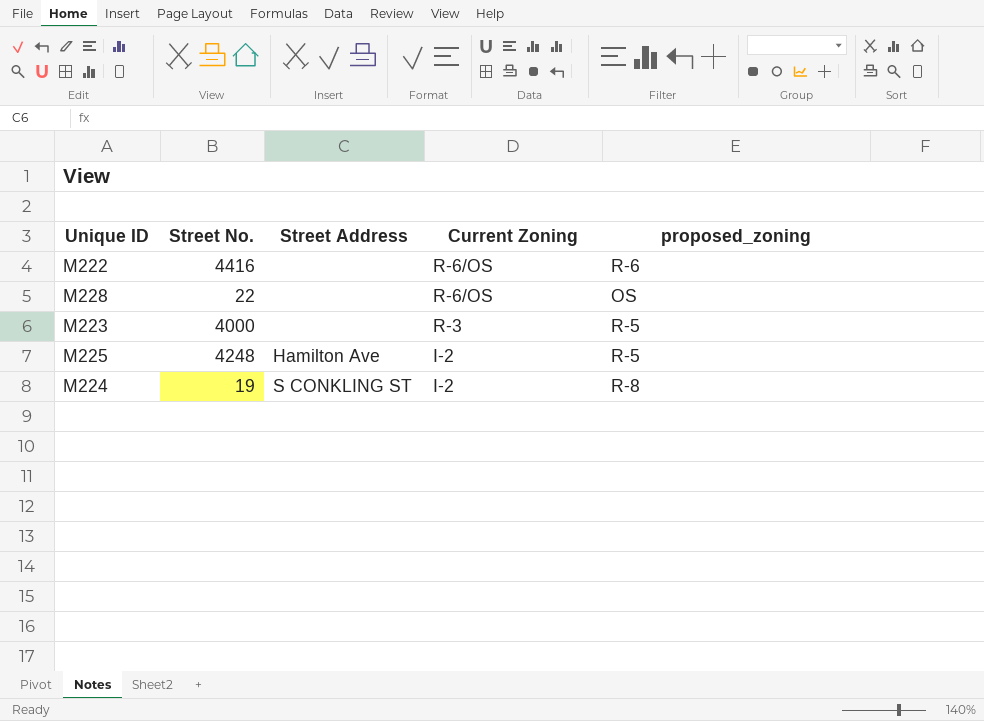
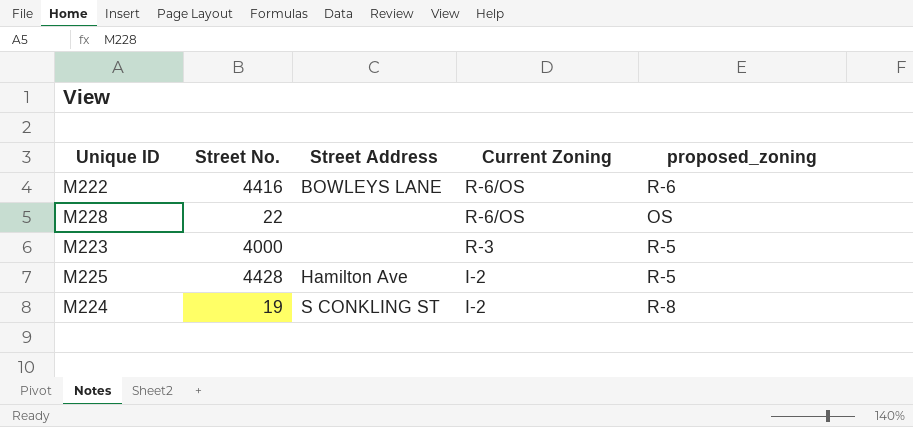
M222 | Street Address: none -> BOWLEYS LANE
M225 | Street No.: 4248 -> 4428

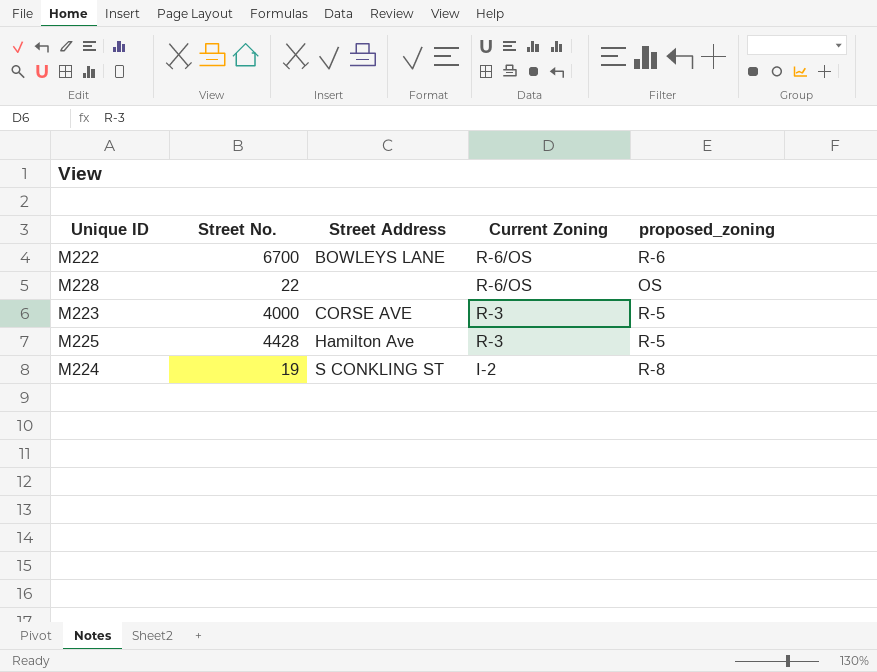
M222 | Street No.: 4416 -> 6700
M223 | Street Address: none -> CORSE AVE
M225 | Current Zoning: I-2 -> R-3

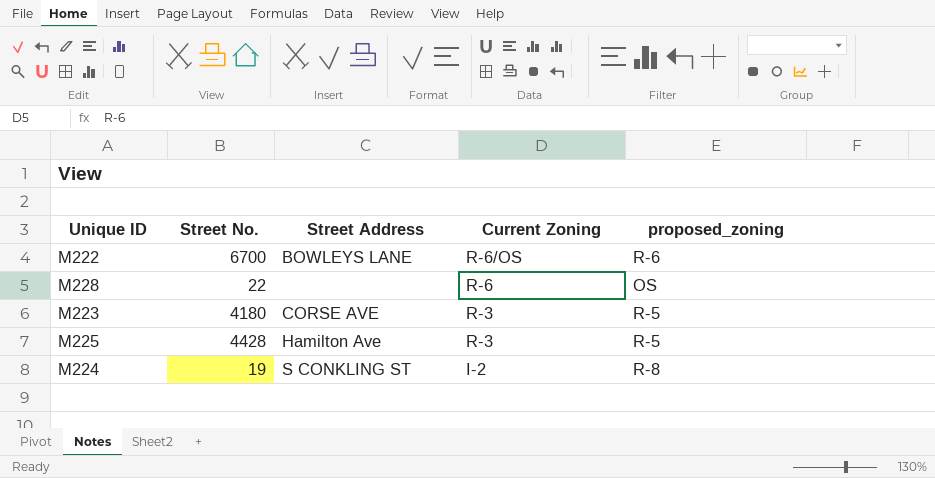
M228 | Current Zoning: R-6/OS -> R-6
M223 | Street No.: 4000 -> 4180

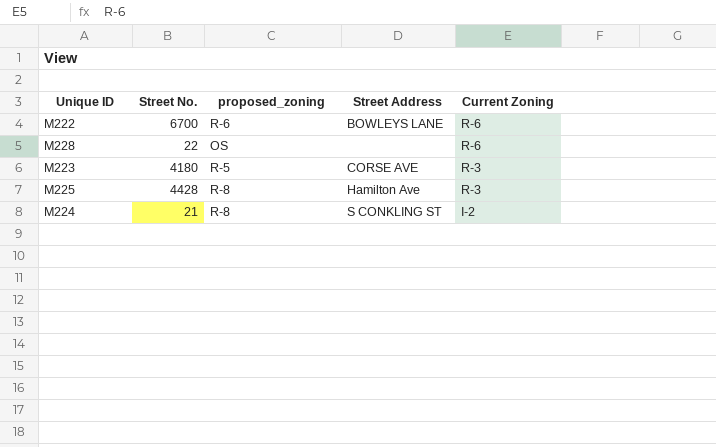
column proposed_zoning | position: 5 -> 3
M222 | Current Zoning: R-6/OS -> R-6
M225 | proposed_zoning: R-5 -> R-8
M224 | Street No.: 19 -> 21

